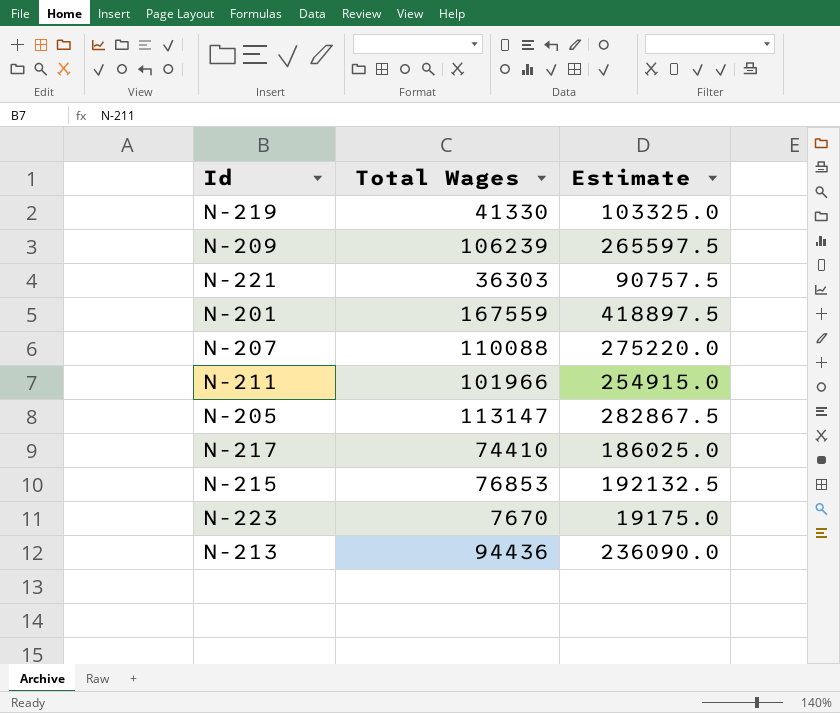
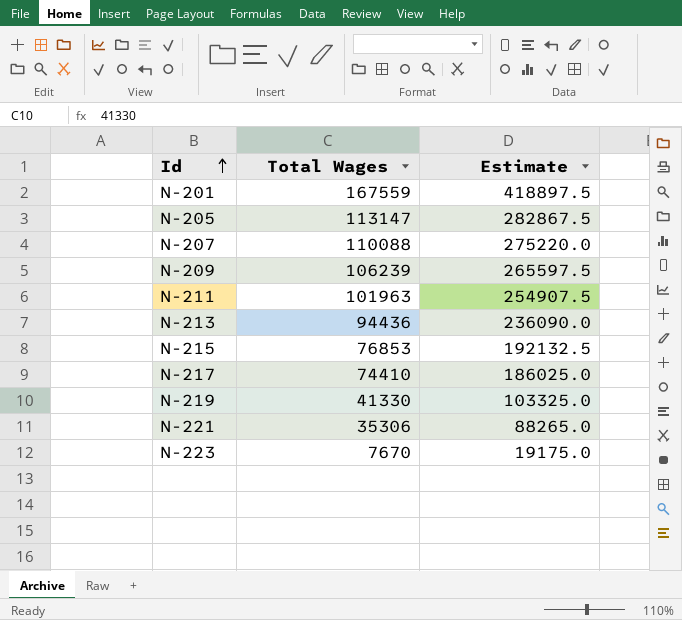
row order: none -> Id ascending
N-211 | Total Wages: 101966 -> 101963
N-211 | Estimate: 254915.0 -> 254907.5
N-221 | Total Wages: 36303 -> 35306
N-221 | Estimate: 90757.5 -> 88265.0

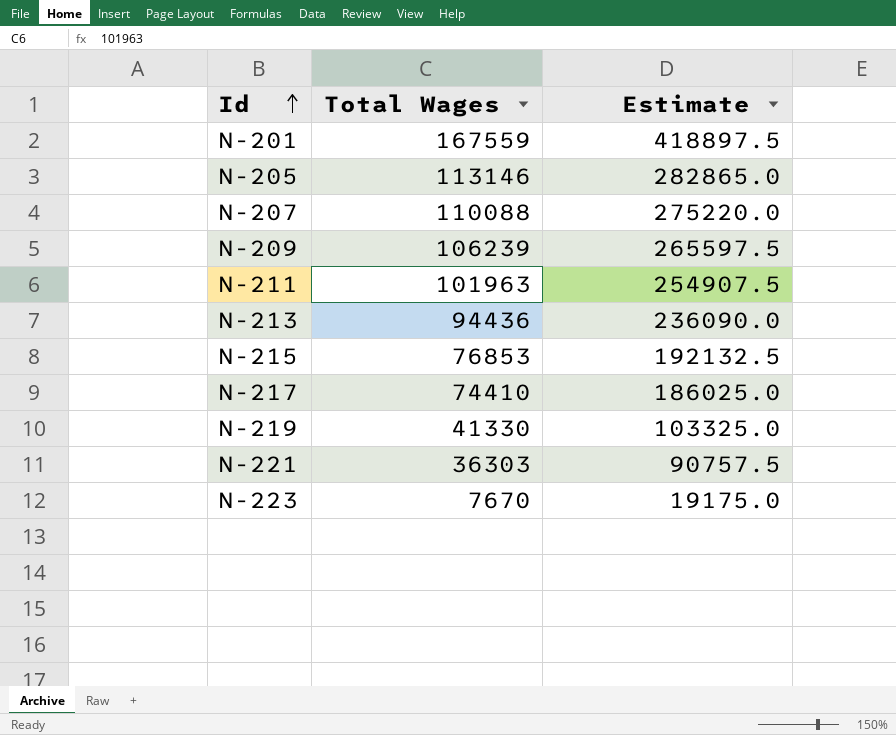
N-205 | Total Wages: 113147 -> 113146
N-205 | Estimate: 282867.5 -> 282865.0
N-221 | Total Wages: 35306 -> 36303
N-221 | Estimate: 88265.0 -> 90757.5

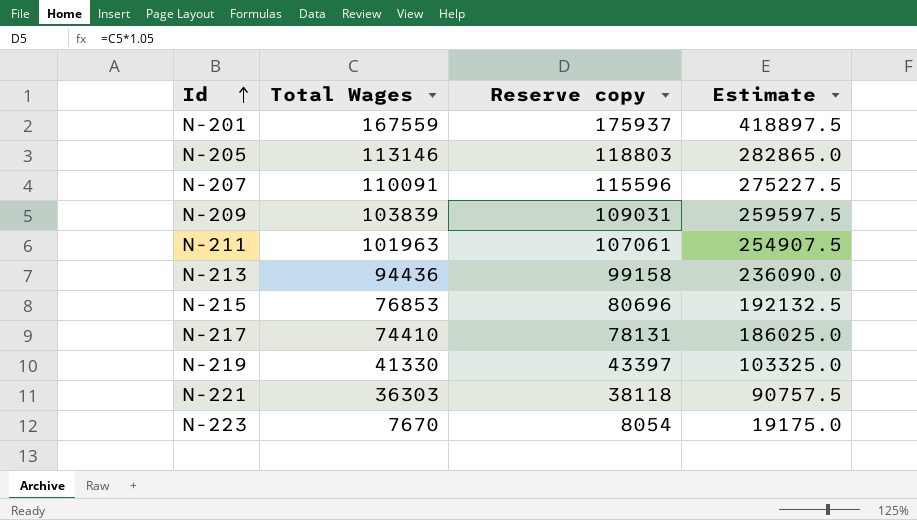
column Reserve copy | formula: none -> [Total Wages] * 1.05
N-207 | Total Wages: 110088 -> 110091
N-207 | Estimate: 275220.0 -> 275227.5
N-209 | Total Wages: 106239 -> 103839
N-209 | Estimate: 265597.5 -> 259597.5

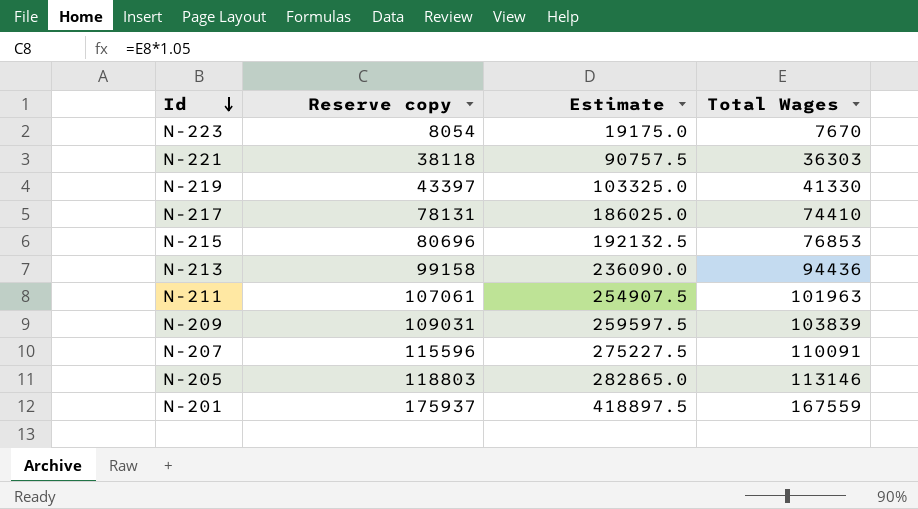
row order: Id ascending -> Id descending
column Total Wages | position: 2 -> 4

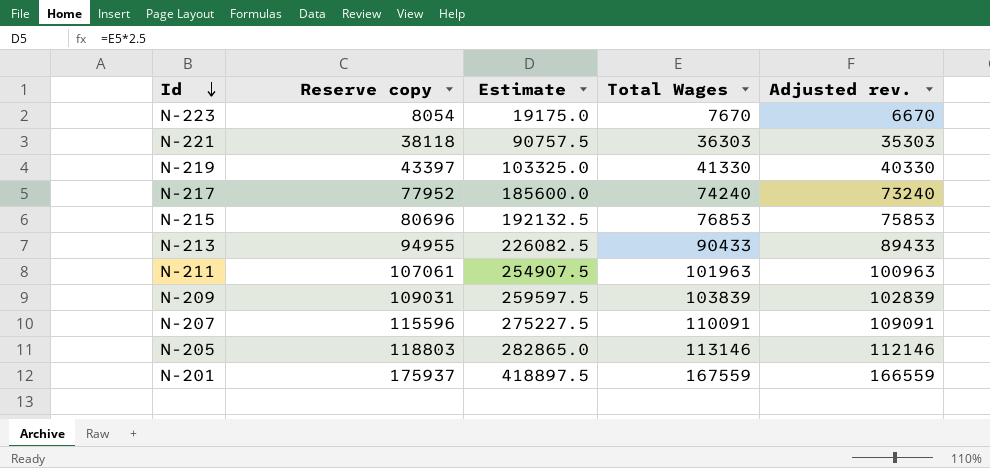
column Adjusted rev. | formula: none -> [Total Wages] - 1000
N-217 | Reserve copy: 78131 -> 77952
N-217 | Estimate: 186025.0 -> 185600.0
N-217 | Total Wages: 74410 -> 74240
N-213 | Reserve copy: 99158 -> 94955
N-213 | Estimate: 236090.0 -> 226082.5
N-213 | Total Wages: 94436 -> 90433

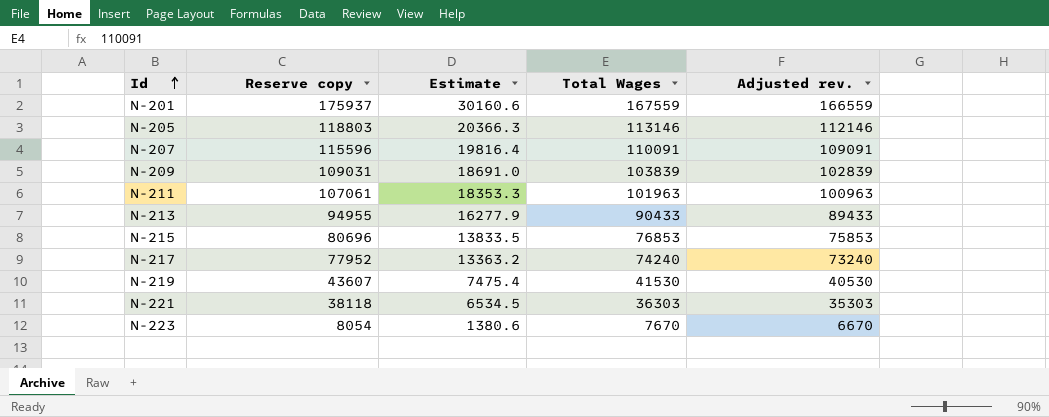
row order: Id descending -> Id ascending
column Estimate | formula: [Total Wages] * 2.5 -> [Total Wages] * 0.18
N-219 | Reserve copy: 43397 -> 43607
N-219 | Total Wages: 41330 -> 41530
N-219 | Adjusted rev.: 40330 -> 40530

